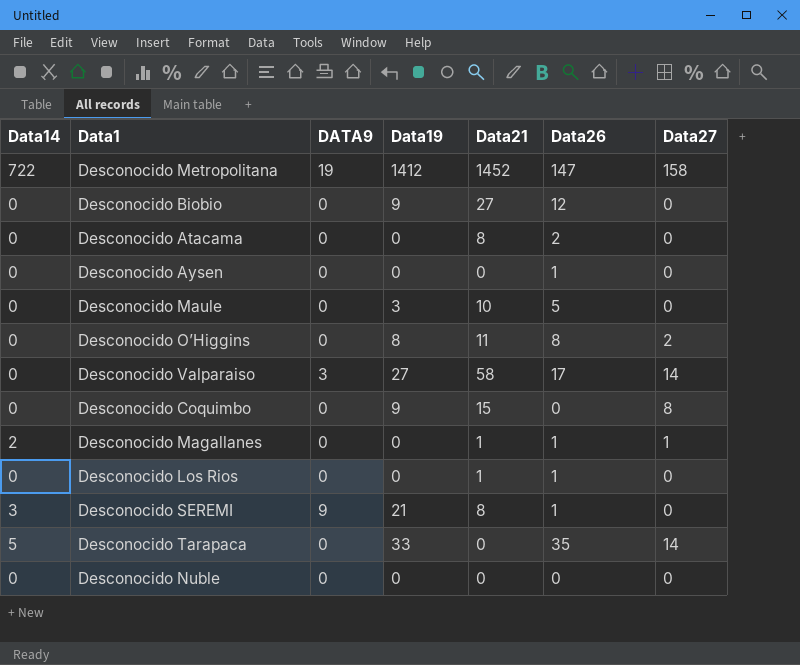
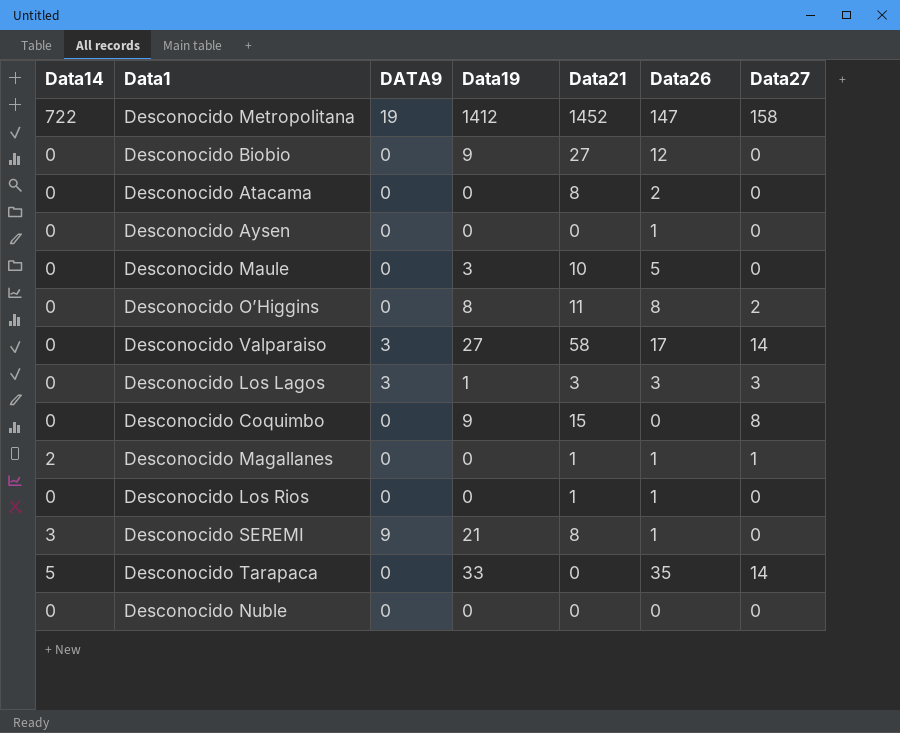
row Desconocido Los Lagos: none -> 0 | 3 | 1 | 3 | 3 | 3

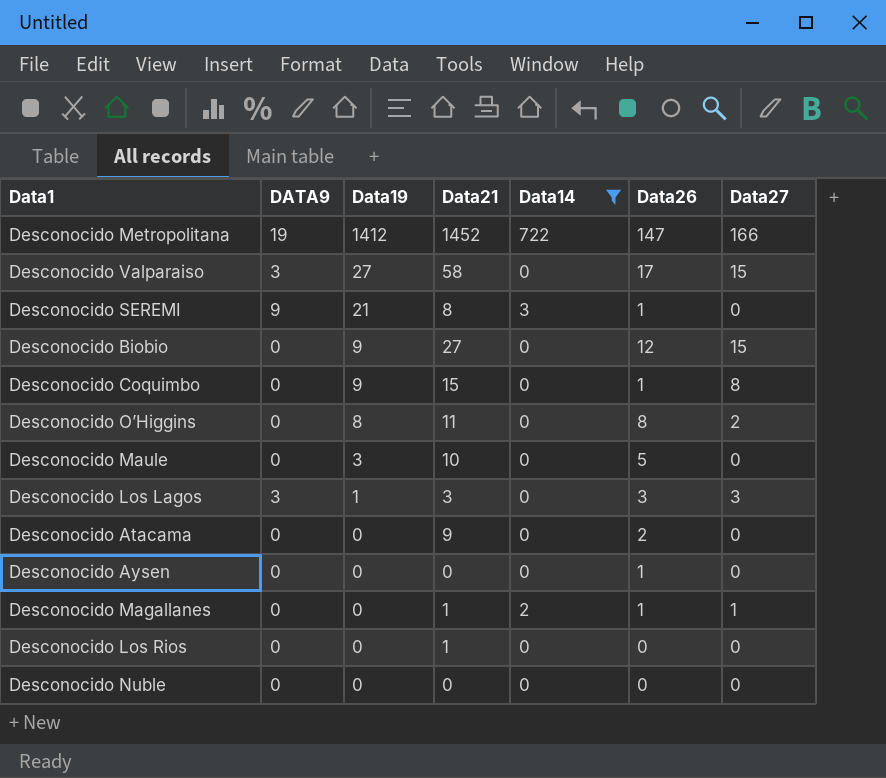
filter: none -> Data14 != 5
row order: none -> Data19 descending
column Data14 | position: 1 -> 5
Desconocido Metropolitana | Data27: 158 -> 166
Desconocido Valparaiso | Data27: 14 -> 15
Desconocido Biobio | Data27: 0 -> 15
Desconocido Coquimbo | Data26: 0 -> 1
Desconocido Atacama | Data21: 8 -> 9
Desconocido Los Rios | Data26: 1 -> 0

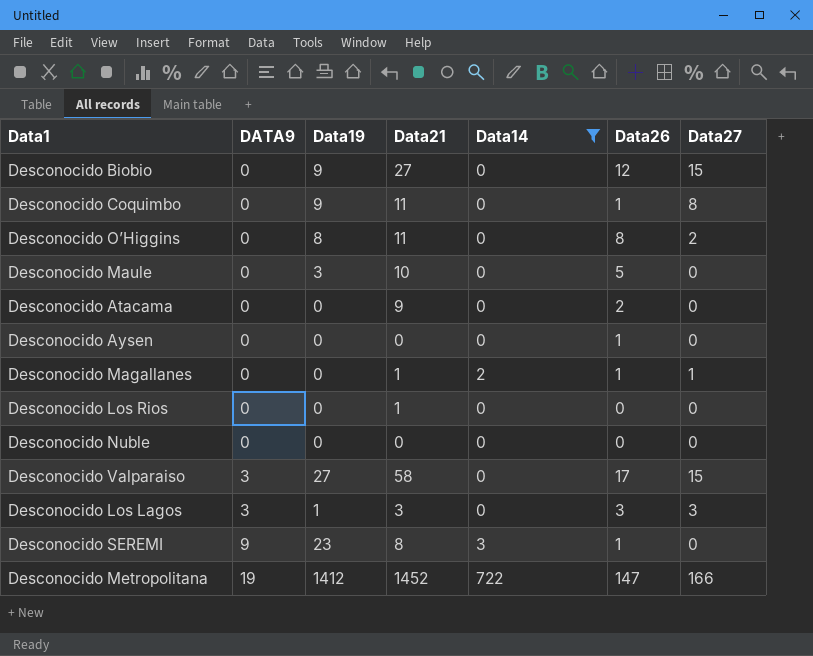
row order: Data19 descending -> DATA9 ascending
Desconocido Coquimbo | Data21: 15 -> 11
Desconocido SEREMI | Data19: 21 -> 23

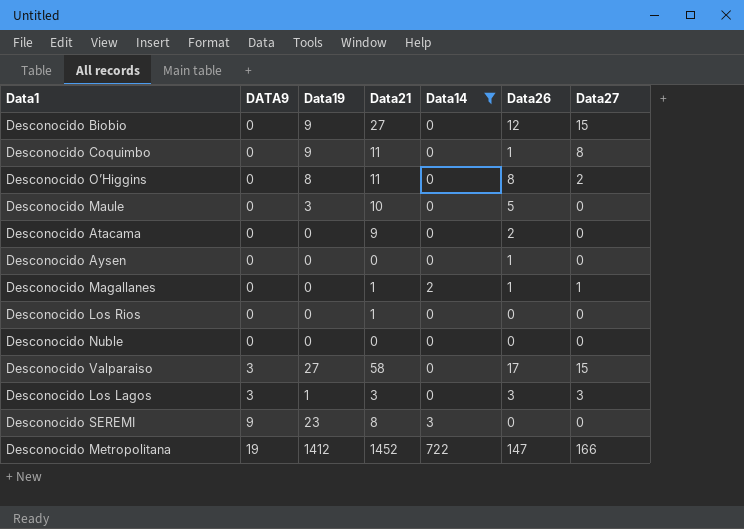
Desconocido SEREMI | Data26: 1 -> 0

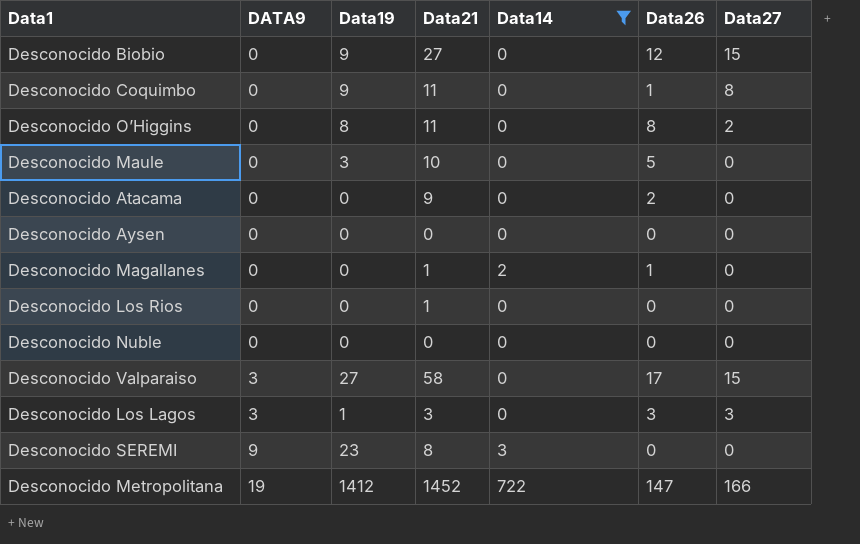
Desconocido Aysen | Data26: 1 -> 0
Desconocido Magallanes | Data27: 1 -> 0

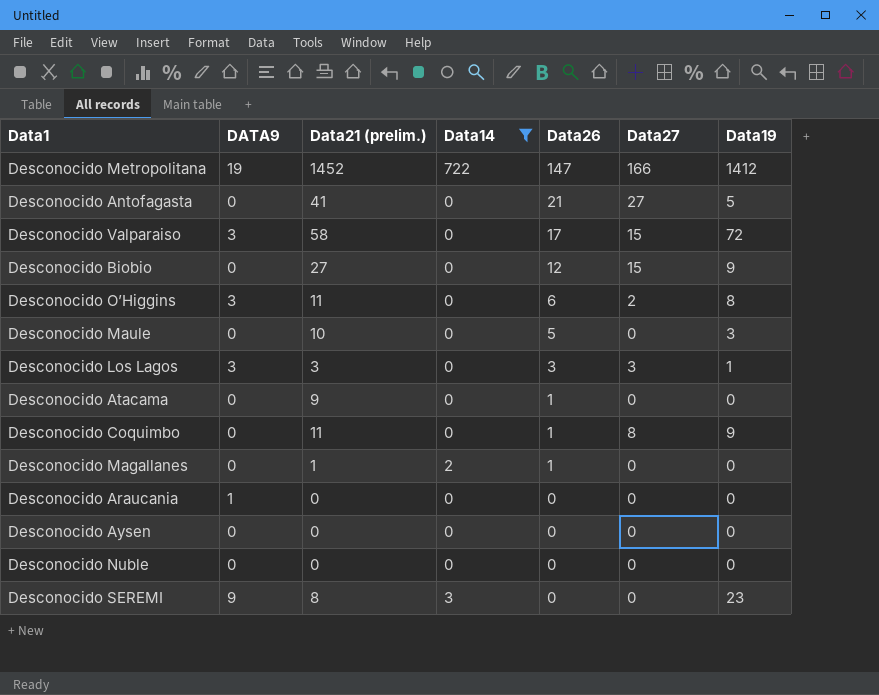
row order: DATA9 ascending -> Data26 descending
column name: Data21 -> Data21 (prelim.)
column Data19 | position: 3 -> 7
row Desconocido Los Rios: 0 | 0 | 1 | 0 | 0 | 0 -> none
row Desconocido Antofagasta: none -> 0 | 41 | 0 | 21 | 27 | 5
Desconocido Valparaiso | Data19: 27 -> 72
Desconocido O’Higgins | DATA9: 0 -> 3
Desconocido O’Higgins | Data26: 8 -> 6
Desconocido Atacama | Data26: 2 -> 1
row Desconocido Araucania: none -> 1 | 0 | 0 | 0 | 0 | 0

